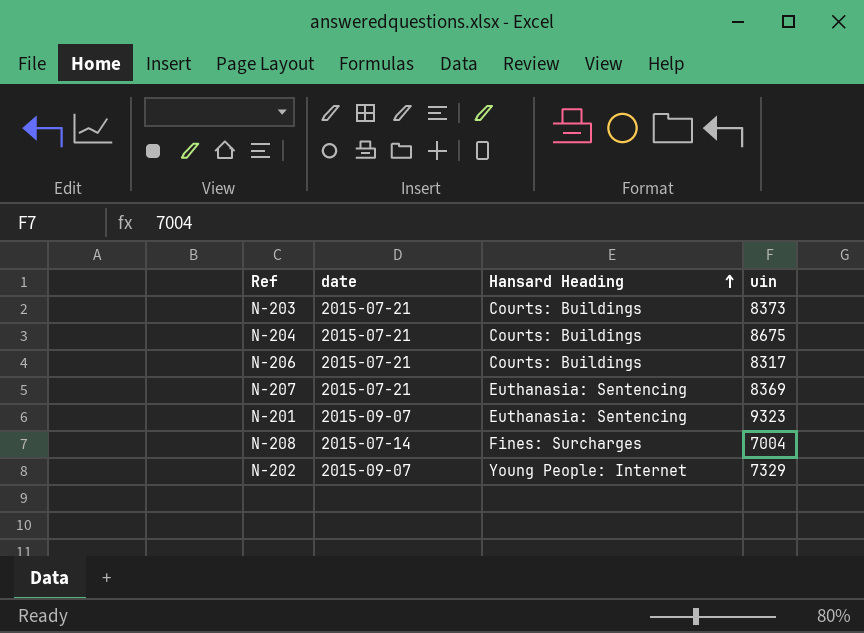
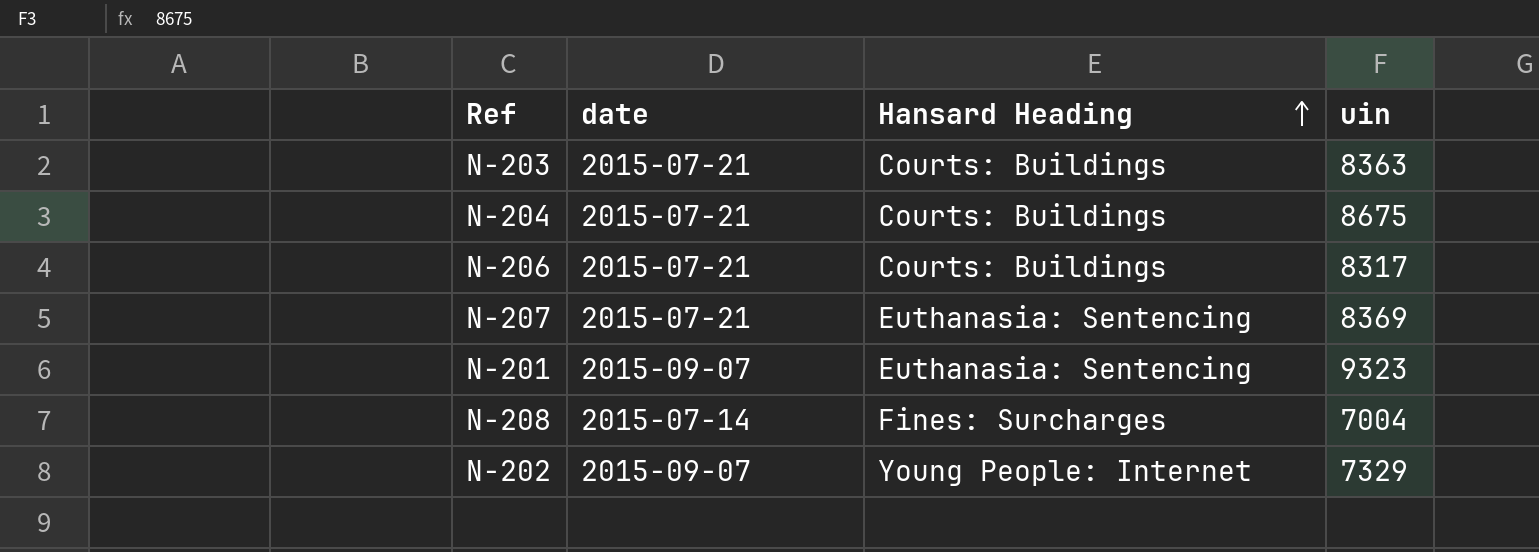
N-203 | uin: 8373 -> 8363

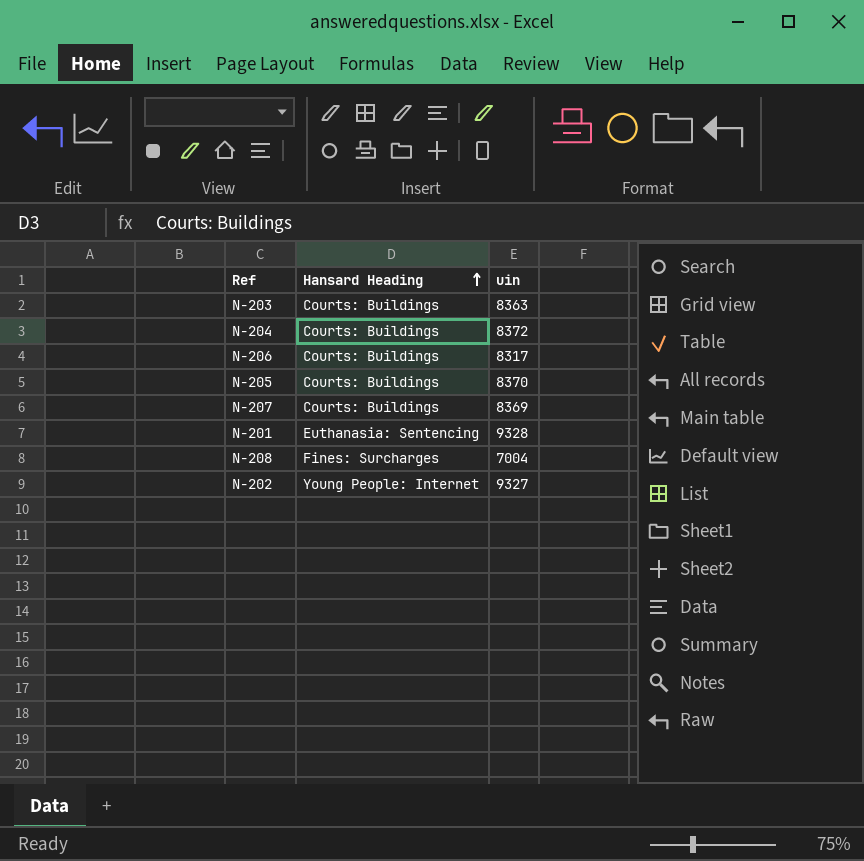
column date | position: 2 -> none
N-204 | uin: 8675 -> 8372
row N-205: none -> Courts: Buildings | 8370
N-207 | Hansard Heading: Euthanasia: Sentencing -> Courts: Buildings
N-201 | uin: 9323 -> 9328
N-202 | uin: 7329 -> 9327

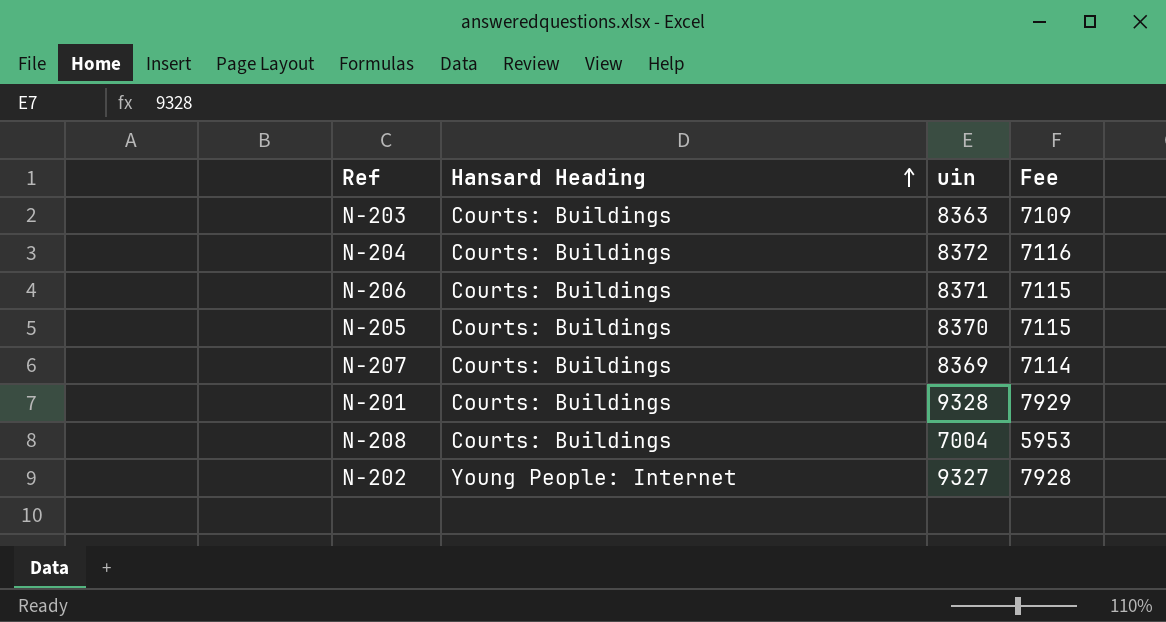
column Fee | formula: none -> [uin] * 0.85
N-206 | uin: 8317 -> 8371
N-201 | Hansard Heading: Euthanasia: Sentencing -> Courts: Buildings
N-208 | Hansard Heading: Fines: Surcharges -> Courts: Buildings

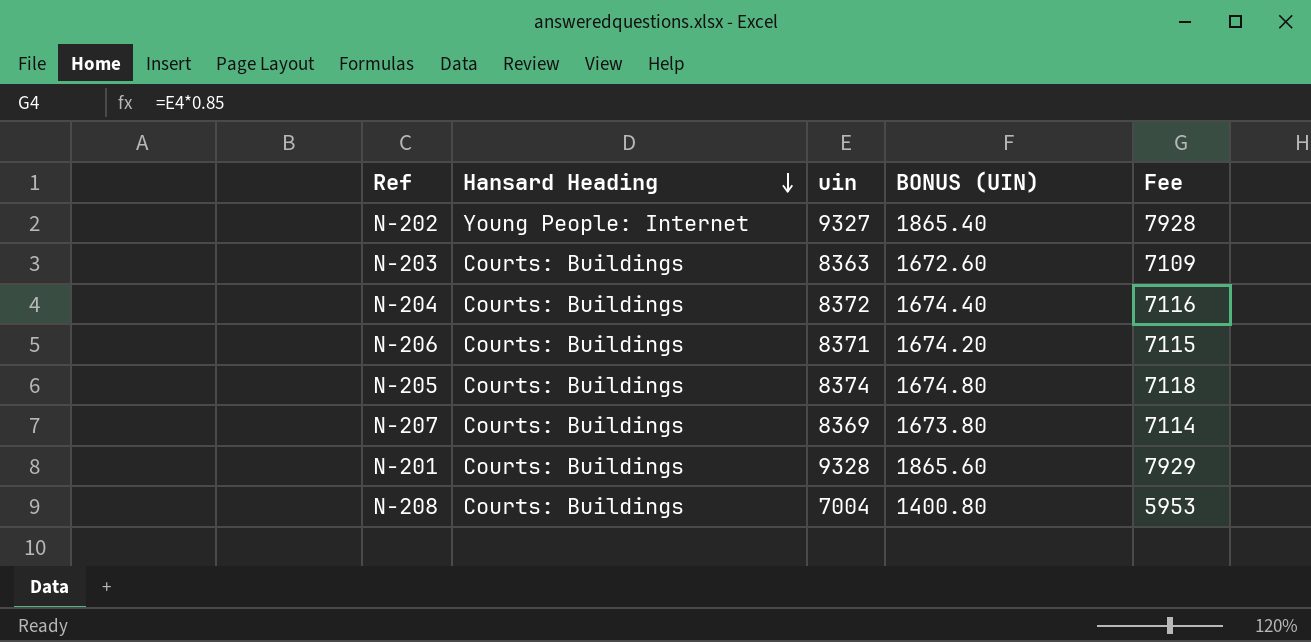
row order: Hansard Heading ascending -> Hansard Heading descending
column BONUS (UIN) | formula: none -> [uin] * 0.2
N-205 | uin: 8370 -> 8374
N-205 | Fee: 7115 -> 7118

